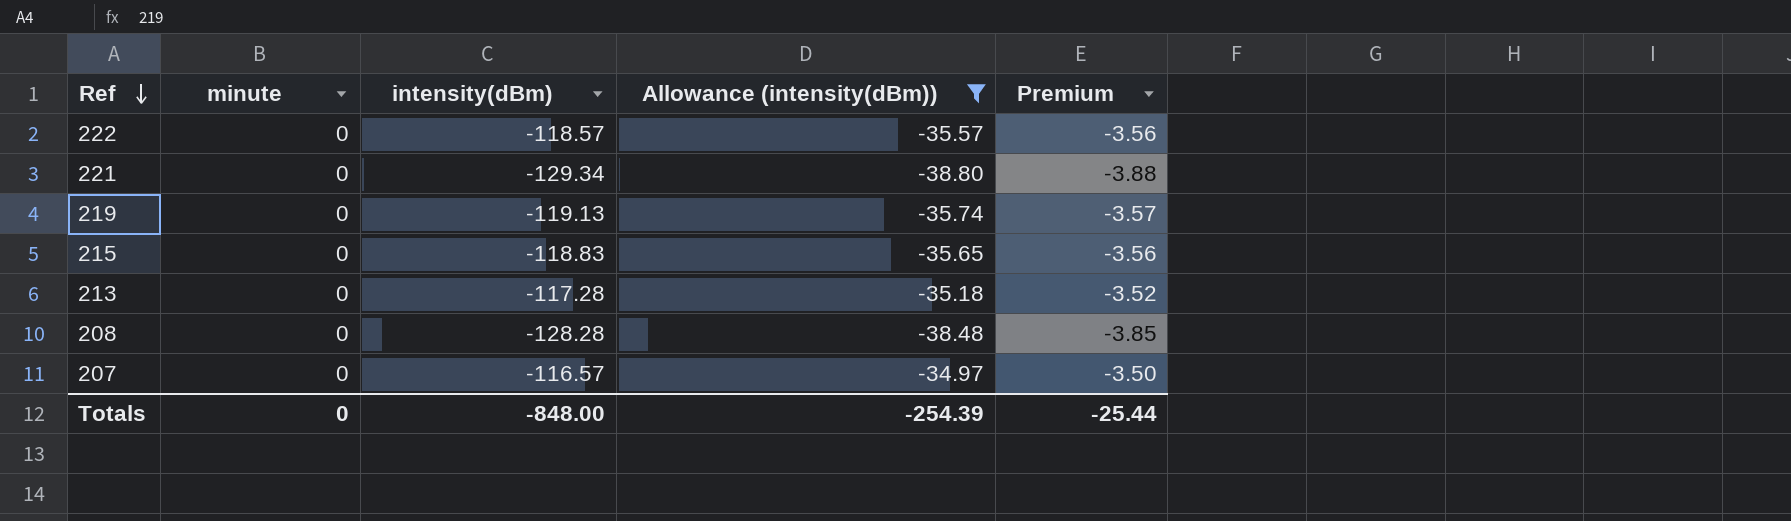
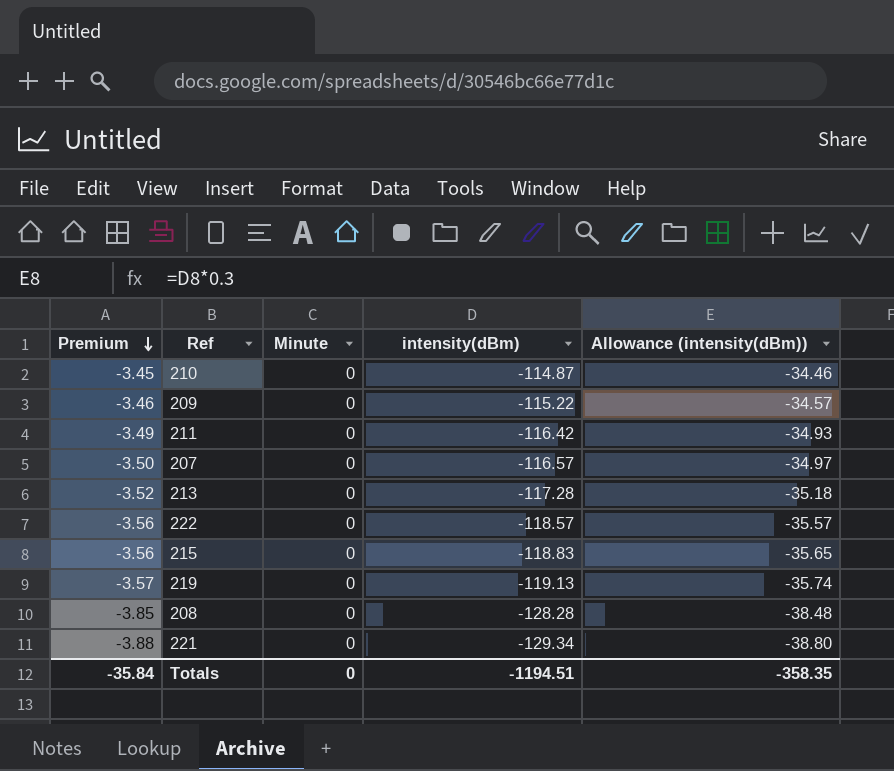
filter: Allowance (intensity(dBm)) <= -34.97 -> none
row order: Ref descending -> Premium descending
column Premium | position: 5 -> 1
column name: minute -> Minute
Totals | Premium: -25.44 -> -35.84
Totals | intensity(dBm): -848.00 -> -1194.51
Totals | Allowance (intensity(dBm)): -254.39 -> -358.35

